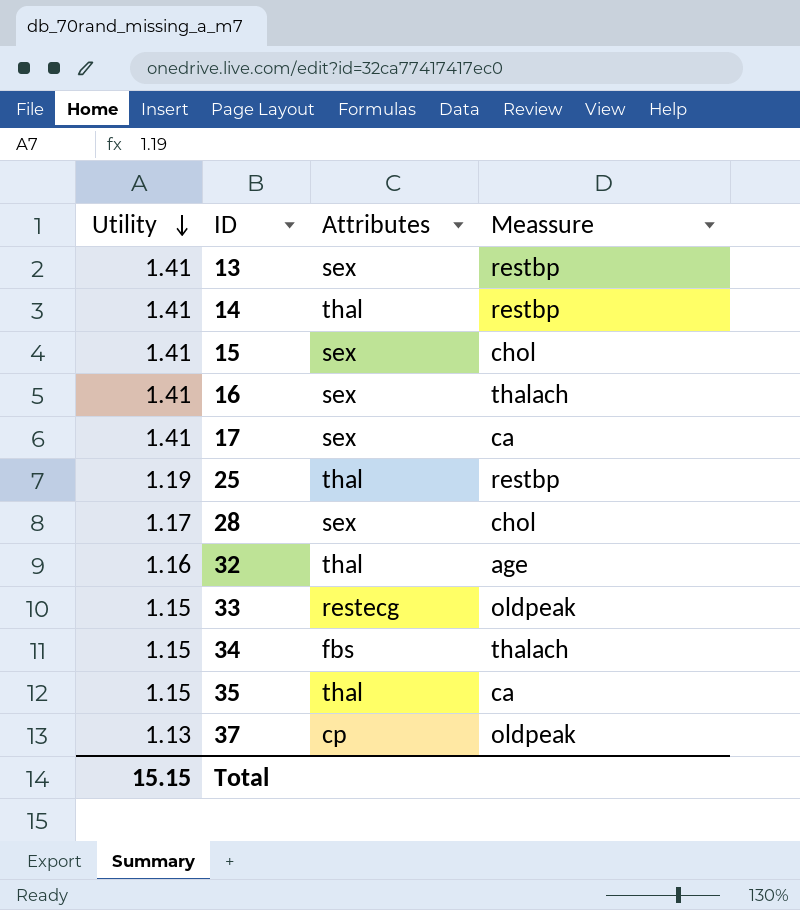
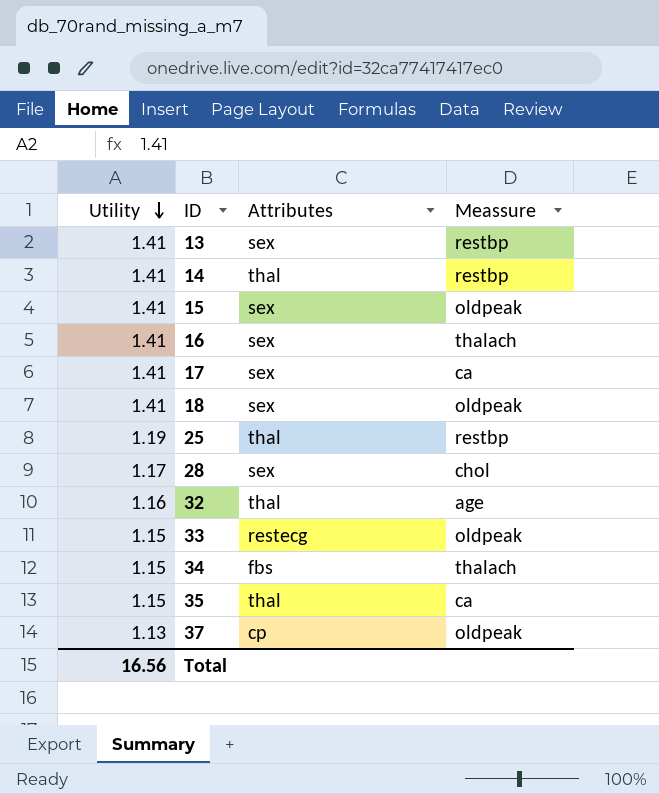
15 | Meassure: chol -> oldpeak
row 18: none -> 1.41 | sex | oldpeak
Total | Utility: 15.15 -> 16.56

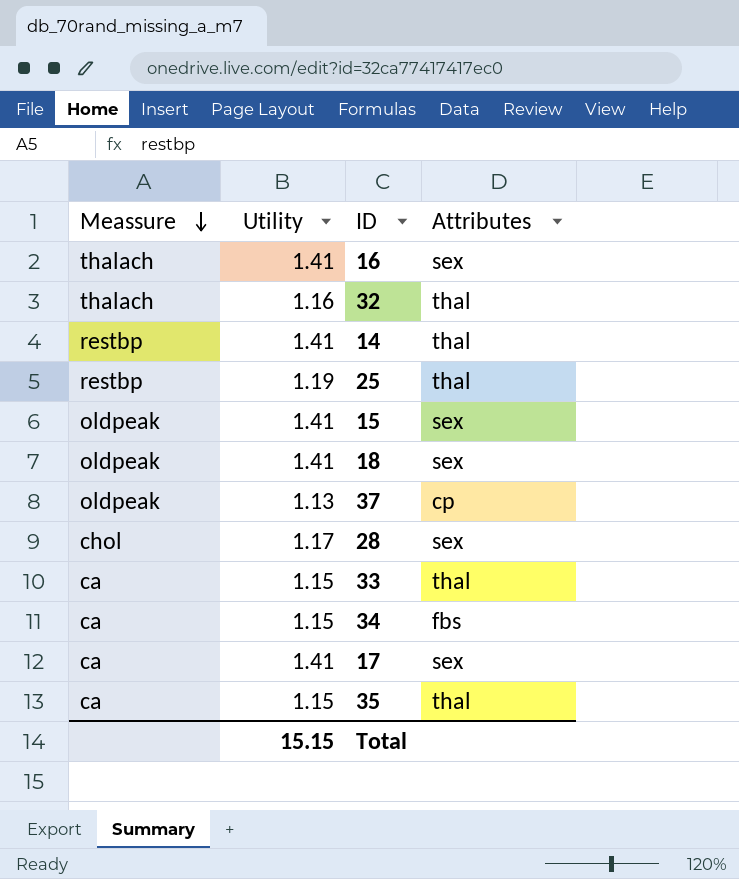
row order: Utility descending -> Meassure descending
column Meassure | position: 4 -> 1
row 13: 1.41 | sex | restbp -> none
32 | Meassure: age -> thalach
33 | Meassure: oldpeak -> ca
33 | Attributes: restecg -> thal
34 | Meassure: thalach -> ca
Total | Utility: 16.56 -> 15.15

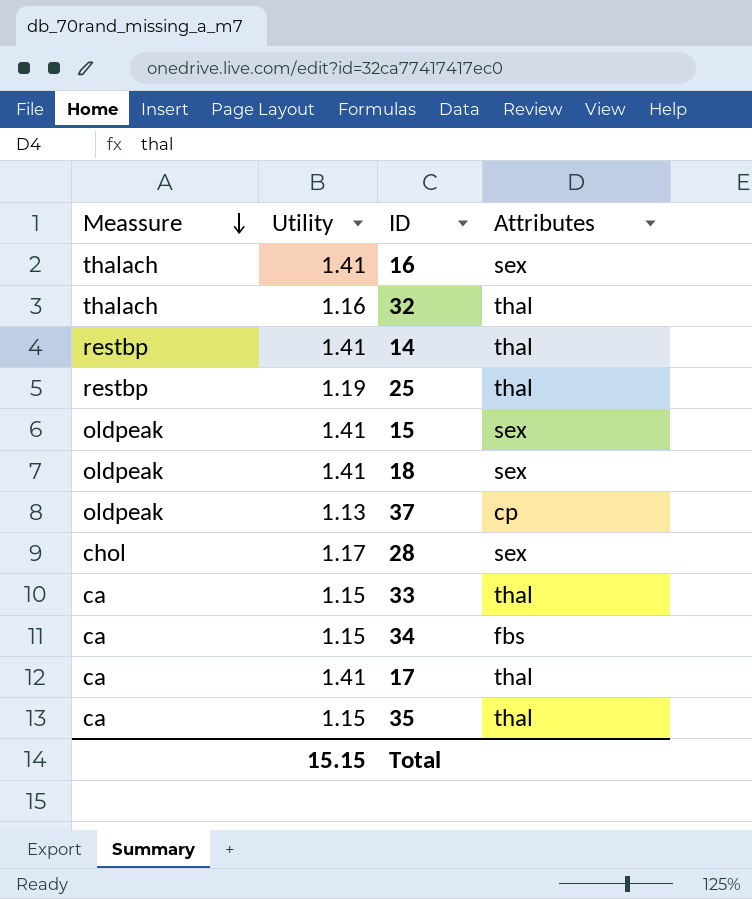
17 | Attributes: sex -> thal

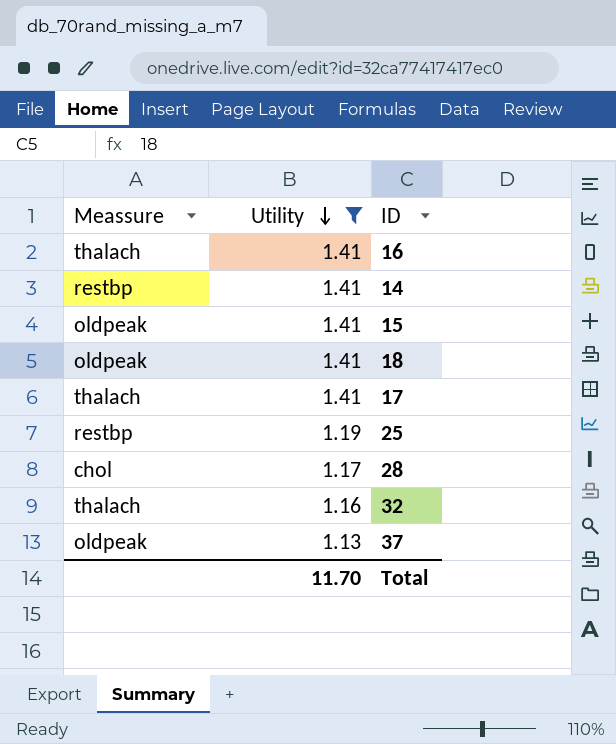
filter: none -> Utility != 1.15
row order: Meassure descending -> Utility descending
column Attributes | position: 4 -> none
17 | Meassure: ca -> thalach
Total | Utility: 15.15 -> 11.70

